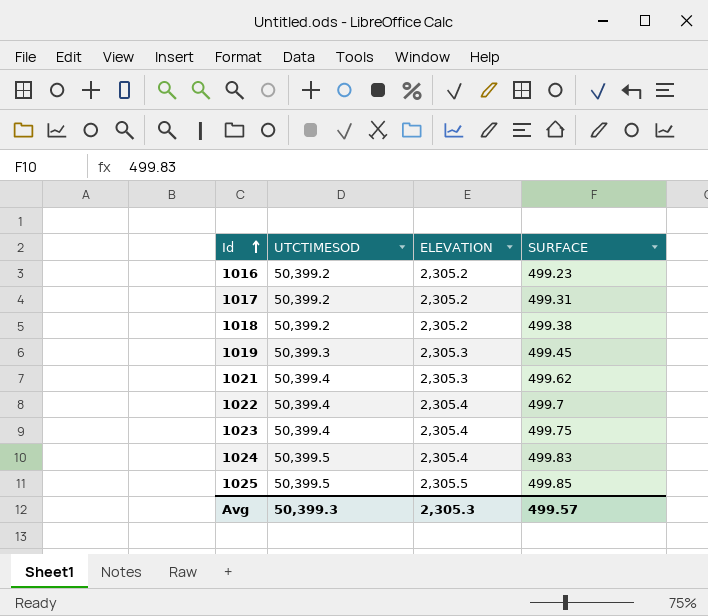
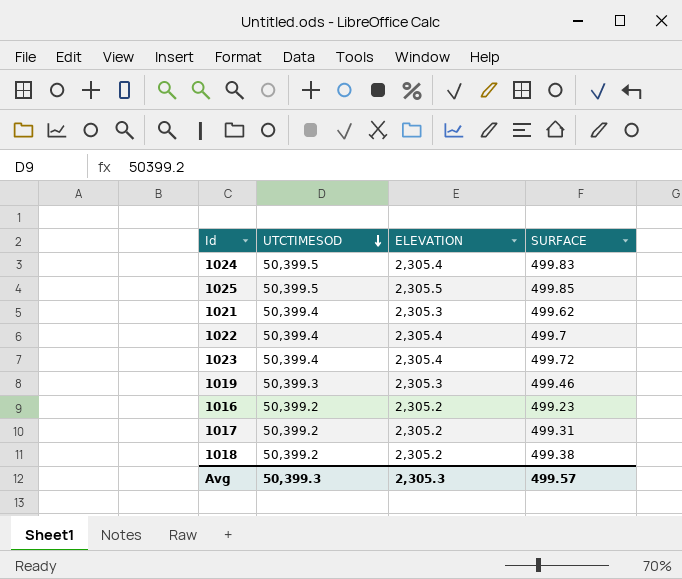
row order: Id ascending -> UTCTIMESOD descending
1023 | SURFACE: 499.75 -> 499.72
1019 | SURFACE: 499.45 -> 499.46

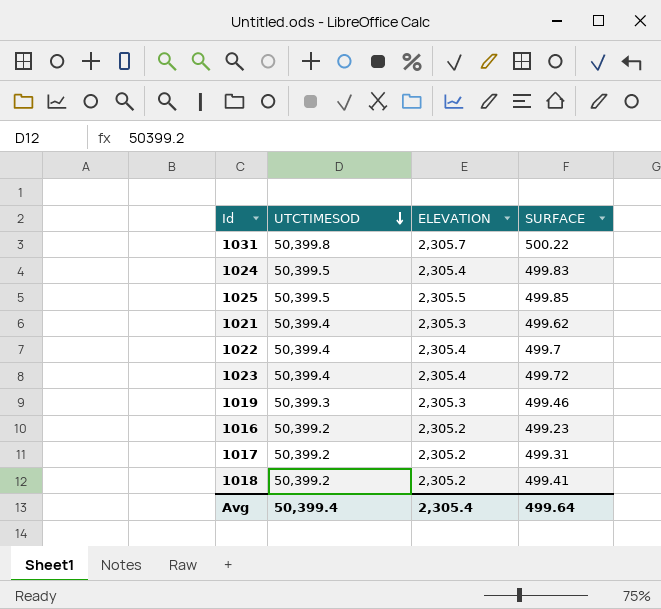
row 1031: none -> 50,399.8 | 2,305.7 | 500.22
1018 | SURFACE: 499.38 -> 499.41
Avg | UTCTIMESOD: 50,399.3 -> 50,399.4
Avg | ELEVATION: 2,305.3 -> 2,305.4
Avg | SURFACE: 499.57 -> 499.64

